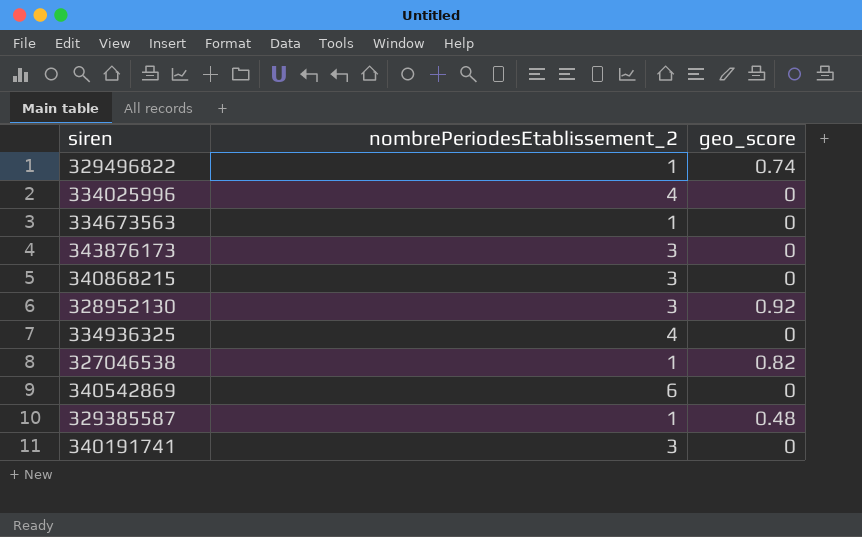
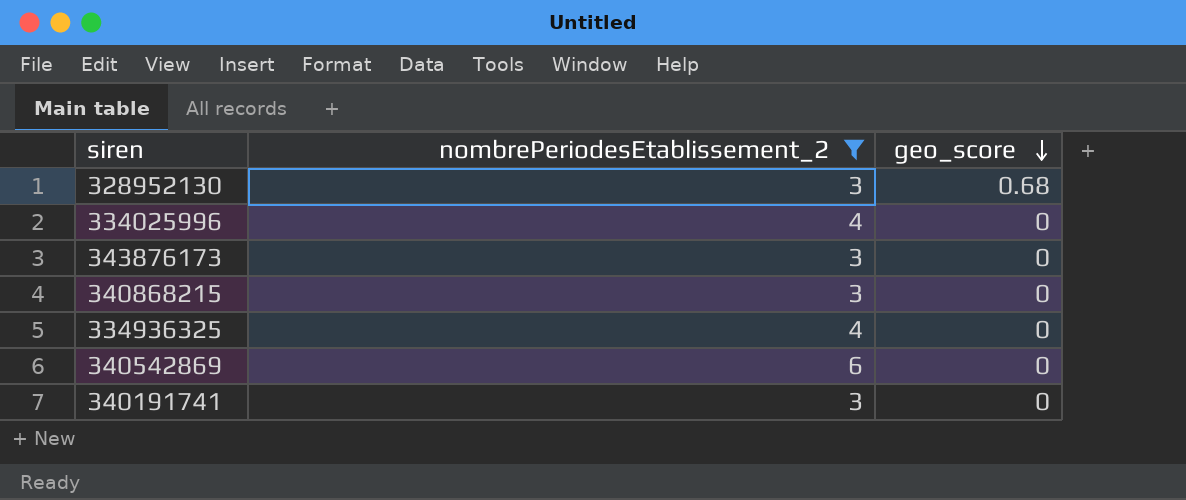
filter: none -> nombrePeriodesEtablissement_2 != 1
row order: none -> geo_score descending
328952130 | geo_score: 0.92 -> 0.68

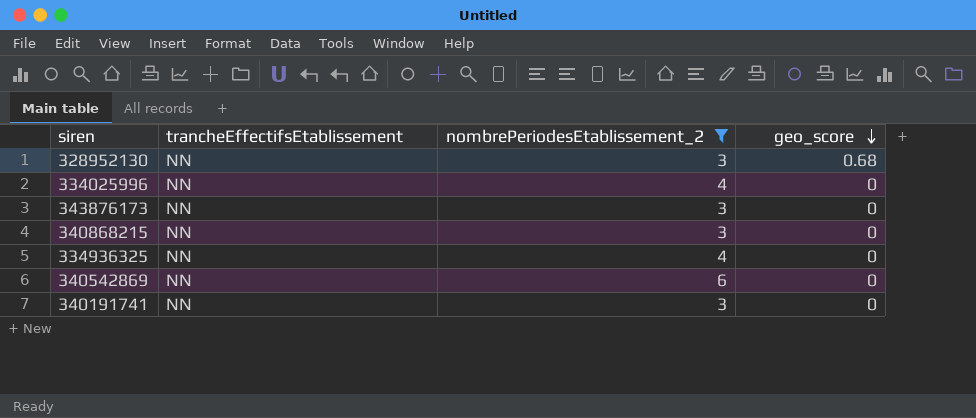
column trancheEffectifsEtablissement | position: none -> 2

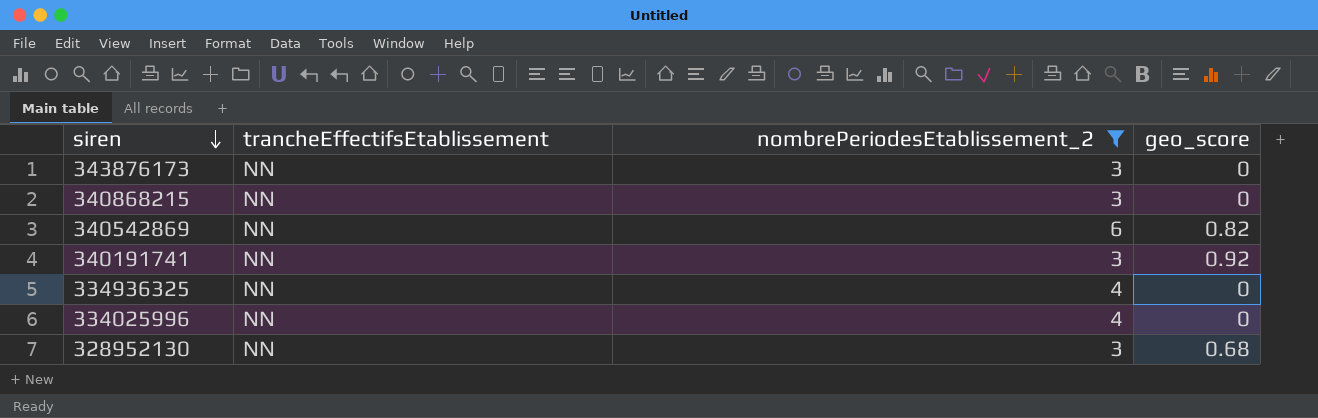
row order: geo_score descending -> siren descending
340542869 | geo_score: 0 -> 0.82
340191741 | geo_score: 0 -> 0.92

